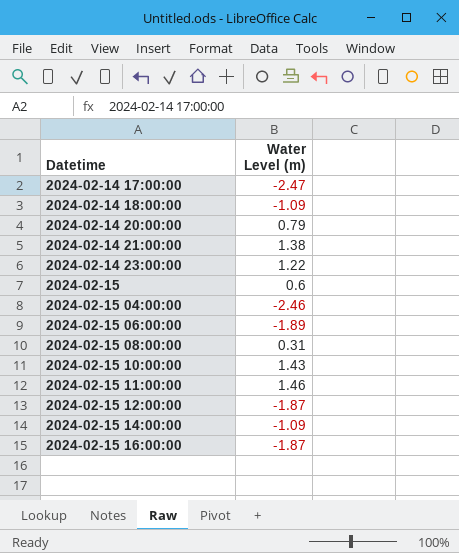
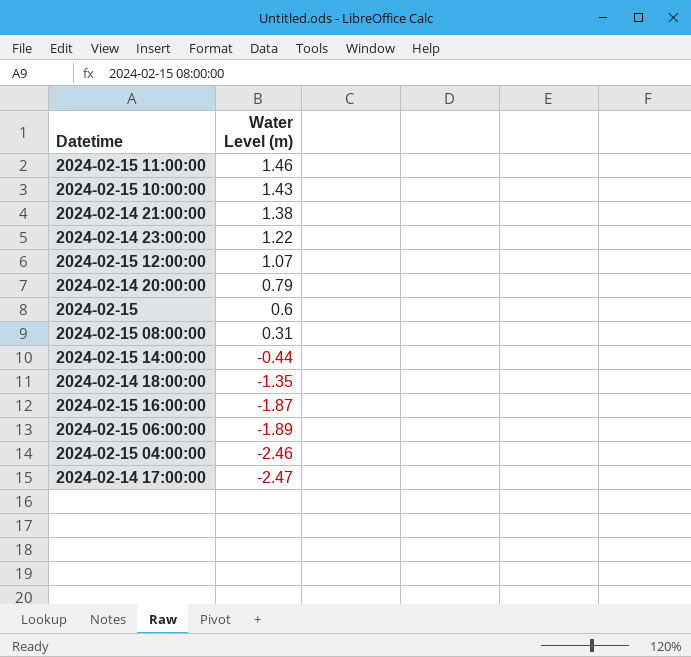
row order: Datetime ascending -> Water Level (m) descending
2024-02-15 12:00:00 | Water Level (m): -1.87 -> 1.07
2024-02-15 14:00:00 | Water Level (m): -1.09 -> -0.44
2024-02-14 18:00:00 | Water Level (m): -1.09 -> -1.35

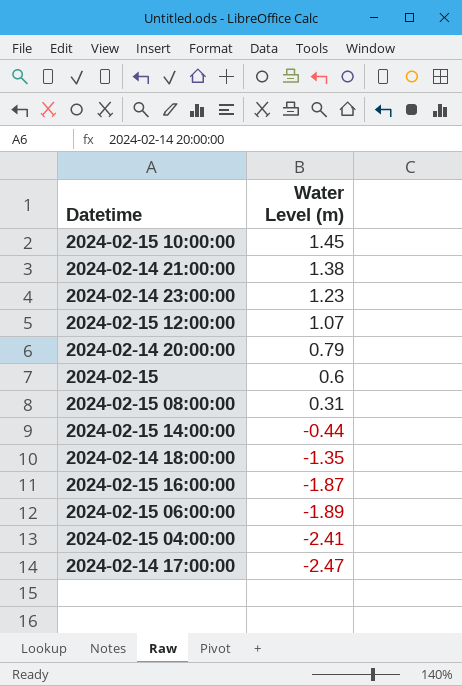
row 2024-02-15 11:00:00: 1.46 -> none
2024-02-15 10:00:00 | Water Level (m): 1.43 -> 1.45
2024-02-14 23:00:00 | Water Level (m): 1.22 -> 1.23
2024-02-15 04:00:00 | Water Level (m): -2.46 -> -2.41

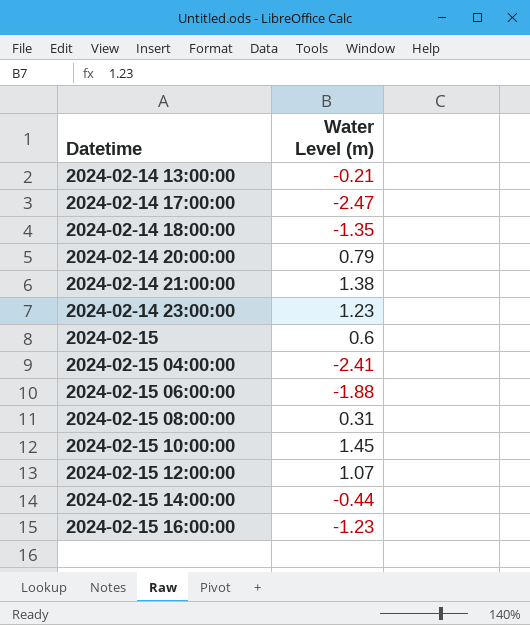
row order: Water Level (m) descending -> Datetime ascending
row 2024-02-14 13:00:00: none -> -0.21
2024-02-15 06:00:00 | Water Level (m): -1.89 -> -1.88
2024-02-15 16:00:00 | Water Level (m): -1.87 -> -1.23

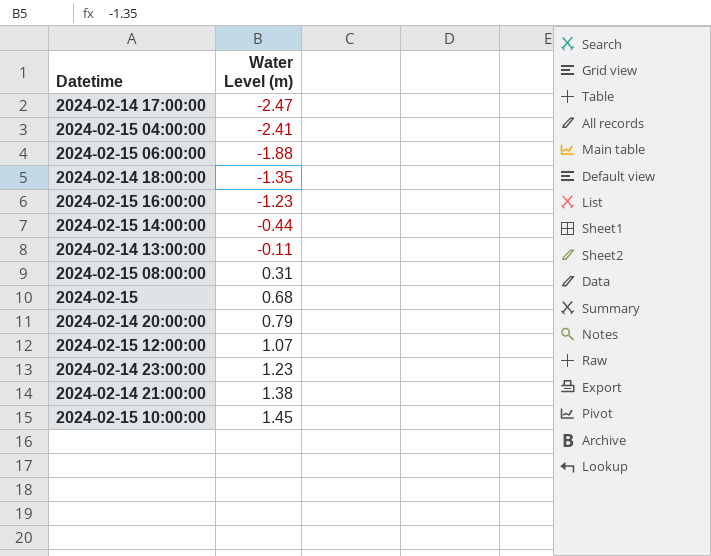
row order: Datetime ascending -> Water Level (m) ascending
2024-02-14 13:00:00 | Water Level (m): -0.21 -> -0.11
2024-02-15 | Water Level (m): 0.6 -> 0.68

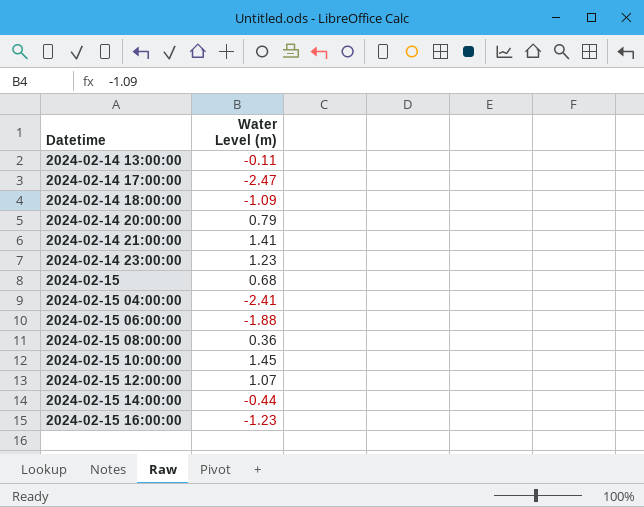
row order: Water Level (m) ascending -> Datetime ascending
2024-02-14 18:00:00 | Water Level (m): -1.35 -> -1.09
2024-02-14 21:00:00 | Water Level (m): 1.38 -> 1.41
2024-02-15 08:00:00 | Water Level (m): 0.31 -> 0.36

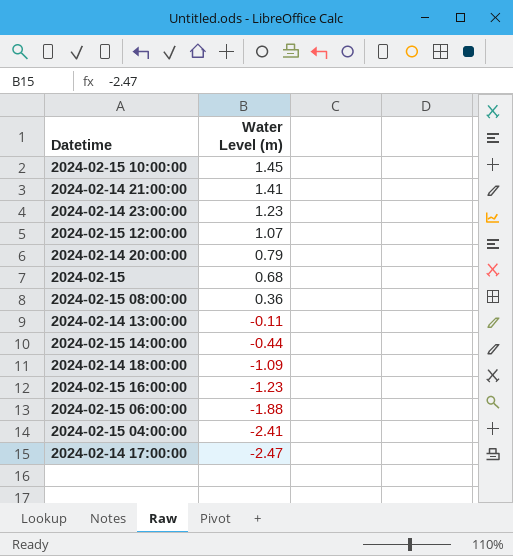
row order: Datetime ascending -> Water Level (m) descending

